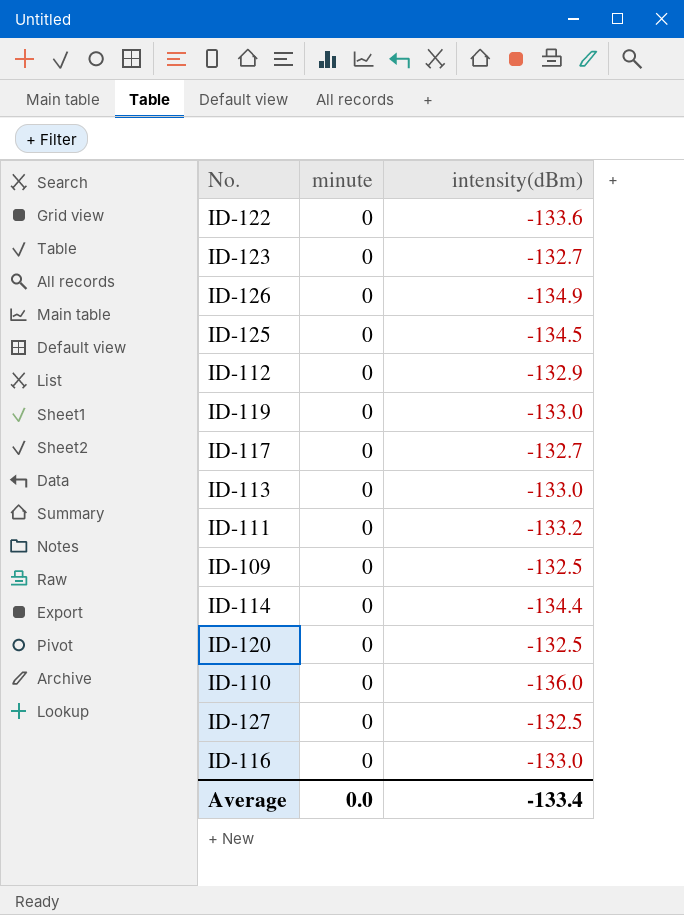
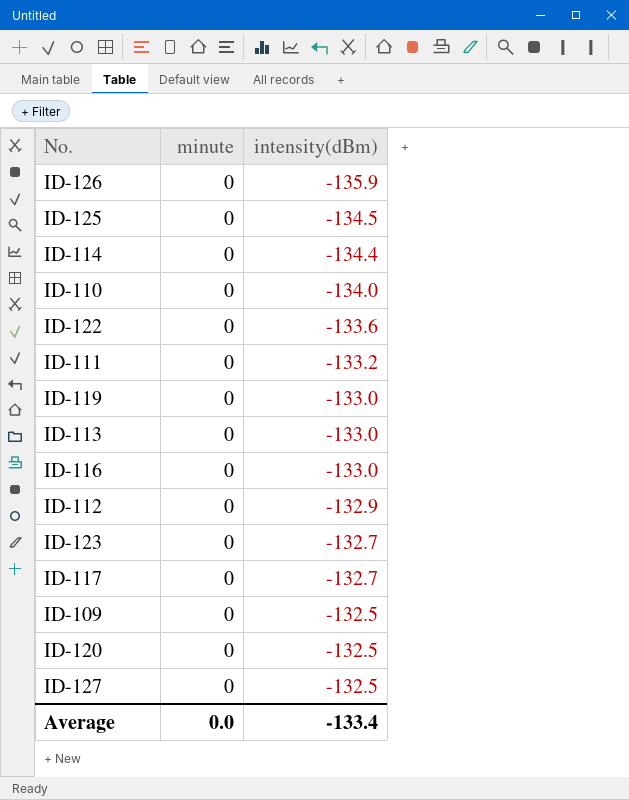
row order: none -> intensity(dBm) ascending
ID-126 | intensity(dBm): -134.9 -> -135.9
ID-110 | intensity(dBm): -136.0 -> -134.0

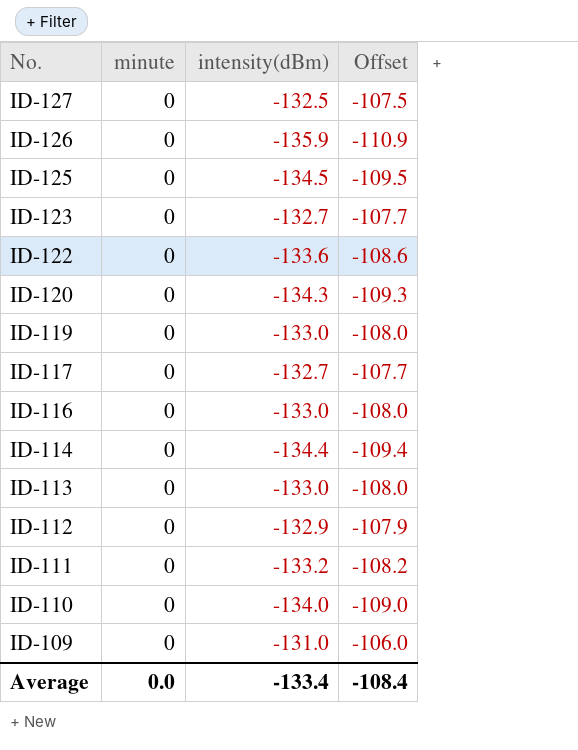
row order: intensity(dBm) ascending -> No. descending
column Offset | formula: none -> [intensity(dBm)] + 25
ID-120 | intensity(dBm): -132.5 -> -134.3
ID-109 | intensity(dBm): -132.5 -> -131.0

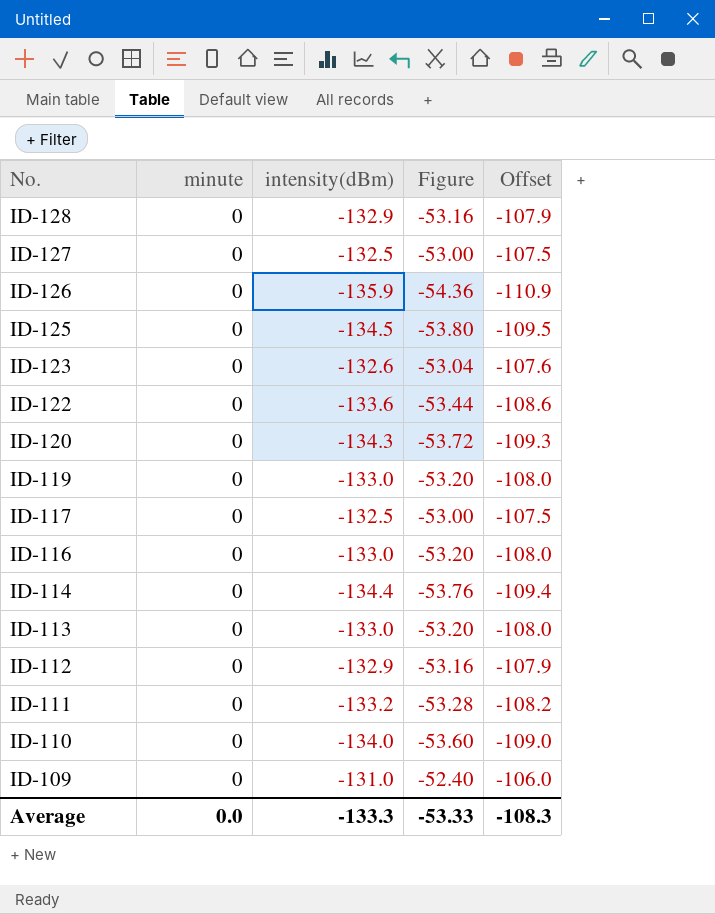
column Figure | formula: none -> [intensity(dBm)] * 0.4
row ID-128: none -> 0 | -132.9 | -53.16 | -107.9
ID-123 | intensity(dBm): -132.7 -> -132.6
ID-123 | Offset: -107.7 -> -107.6
ID-117 | intensity(dBm): -132.7 -> -132.5
ID-117 | Offset: -107.7 -> -107.5
Average | intensity(dBm): -133.4 -> -133.3
Average | Offset: -108.4 -> -108.3

